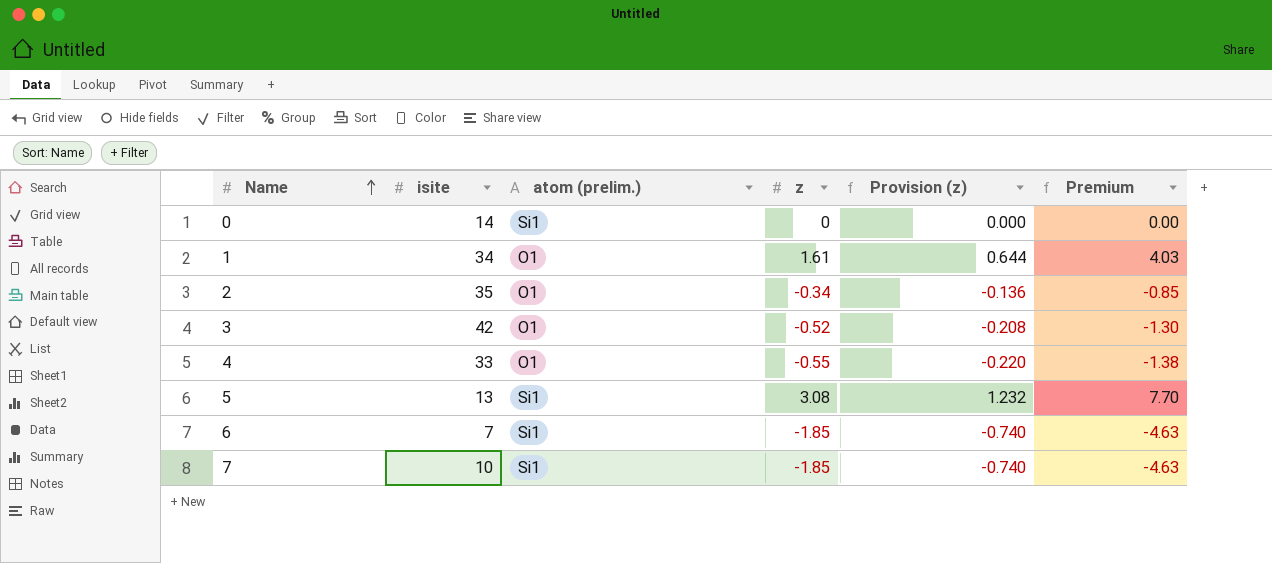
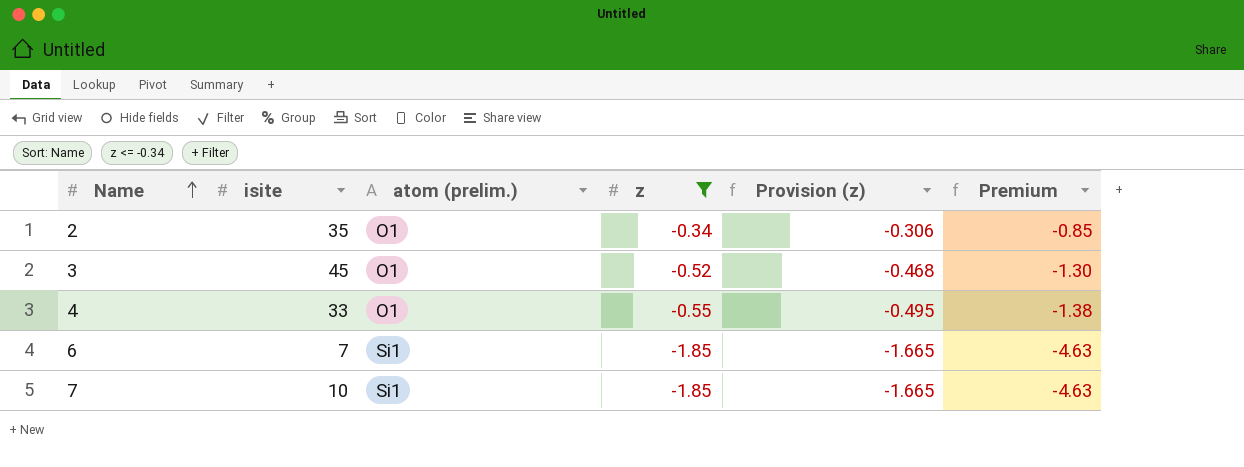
filter: none -> z <= -0.34
column Provision (z) | formula: [z] * 0.4 -> [z] * 0.9
3 | isite: 42 -> 45

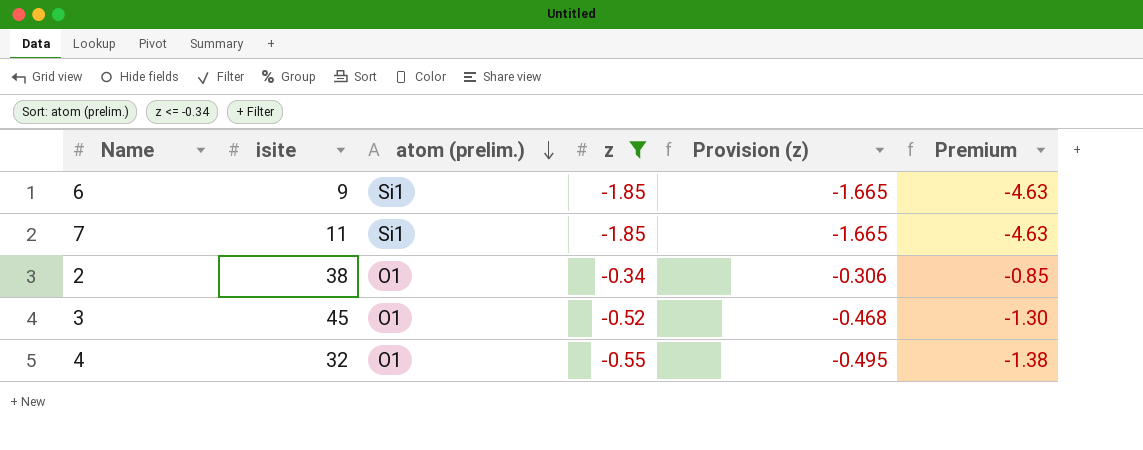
row order: Name ascending -> atom (prelim.) descending
6 | isite: 7 -> 9
7 | isite: 10 -> 11
2 | isite: 35 -> 38
4 | isite: 33 -> 32

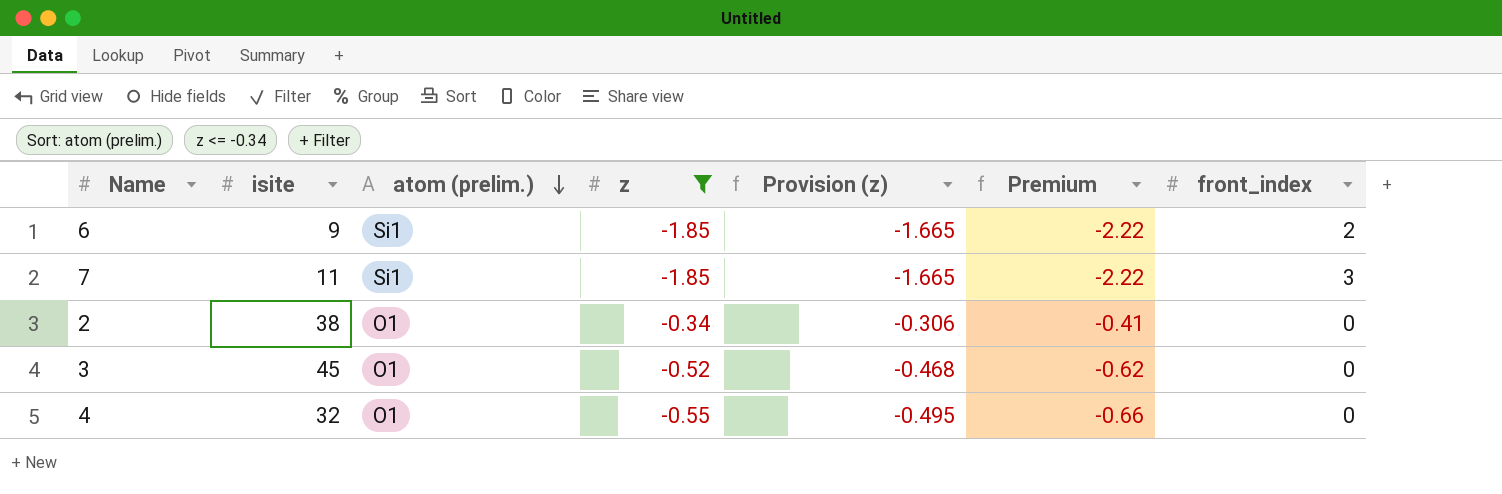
column Premium | formula: [z] * 2.5 -> [z] * 1.2
column front_index | position: none -> 7

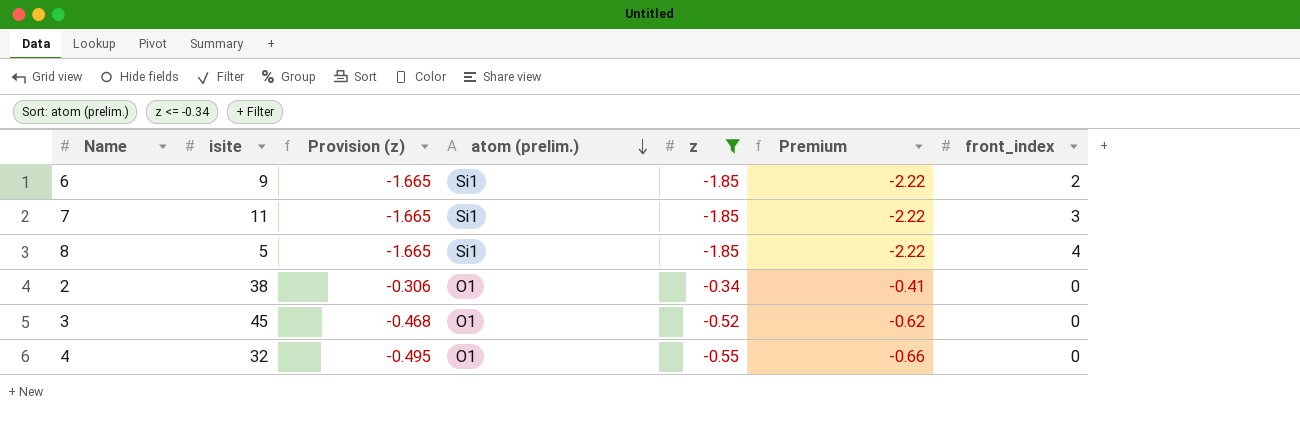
column Provision (z) | position: 5 -> 3
row 8: none -> 5 | -1.665 | Si1 | -1.85 | -2.22 | 4

